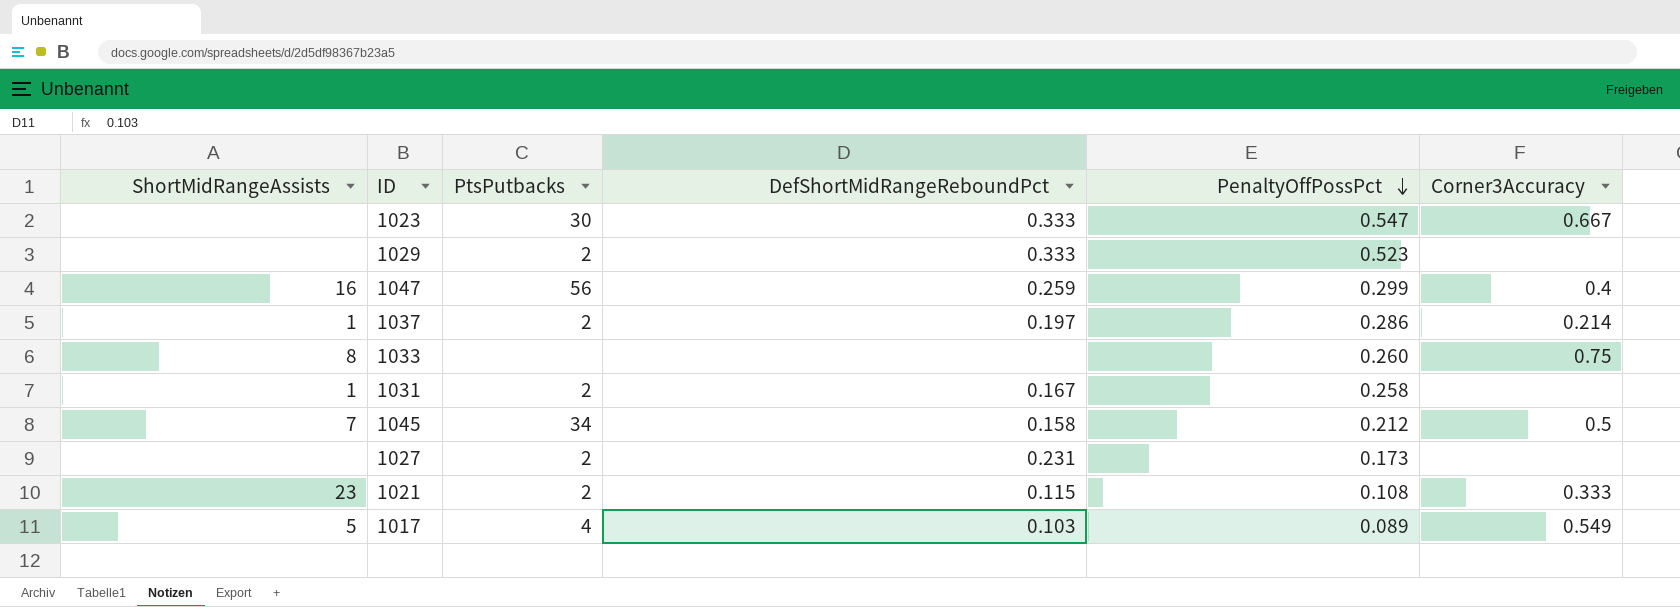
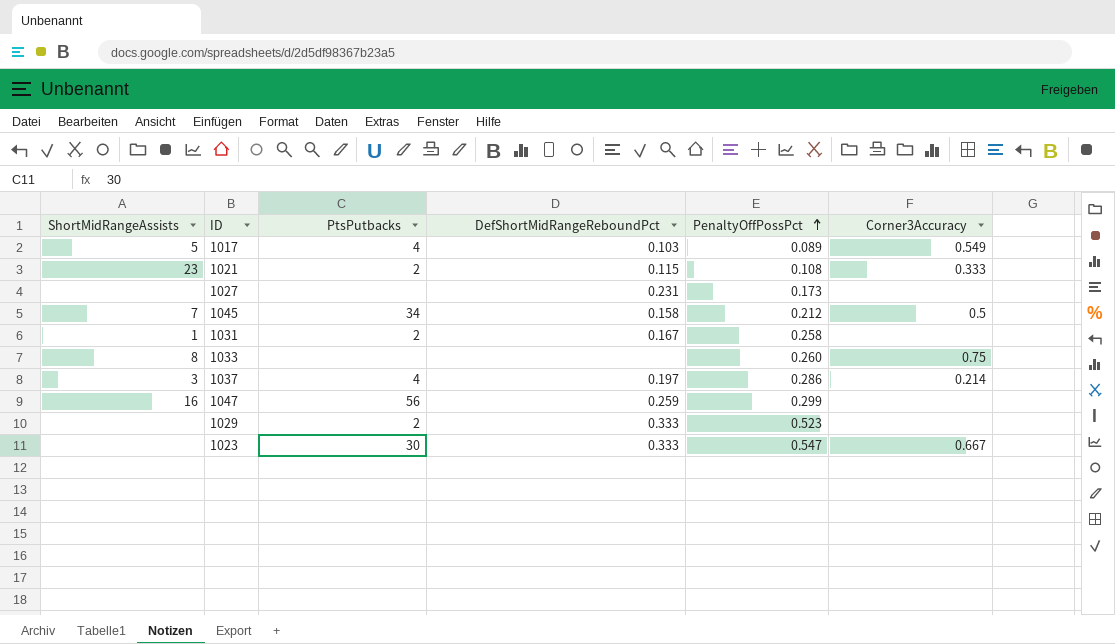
row order: PenaltyOffPossPct descending -> PenaltyOffPossPct ascending
1027 | PtsPutbacks: 2 -> none
1037 | ShortMidRangeAssists: 1 -> 3
1037 | PtsPutbacks: 2 -> 4
1047 | Corner3Accuracy: 0.4 -> none

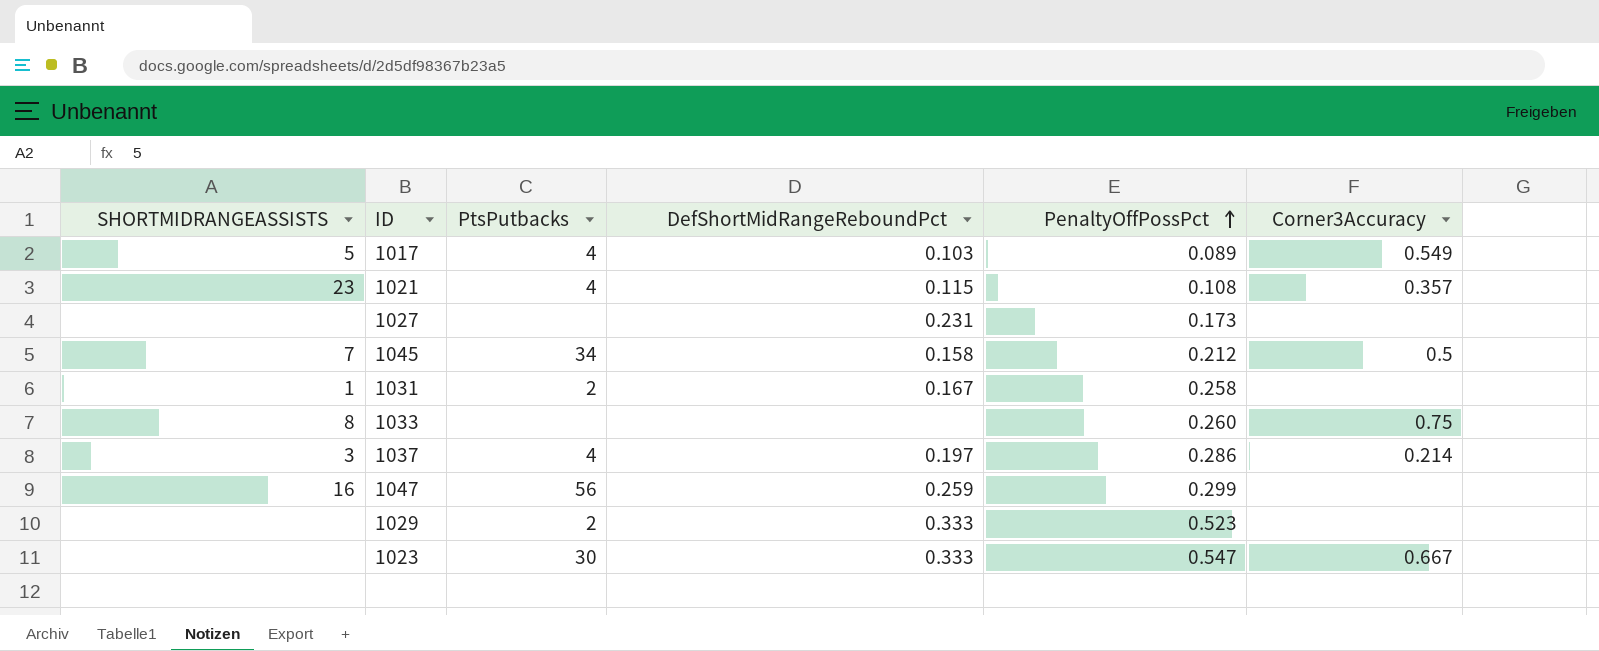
column name: ShortMidRangeAssists -> SHORTMIDRANGEASSISTS
1021 | PtsPutbacks: 2 -> 4
1021 | Corner3Accuracy: 0.333 -> 0.357

